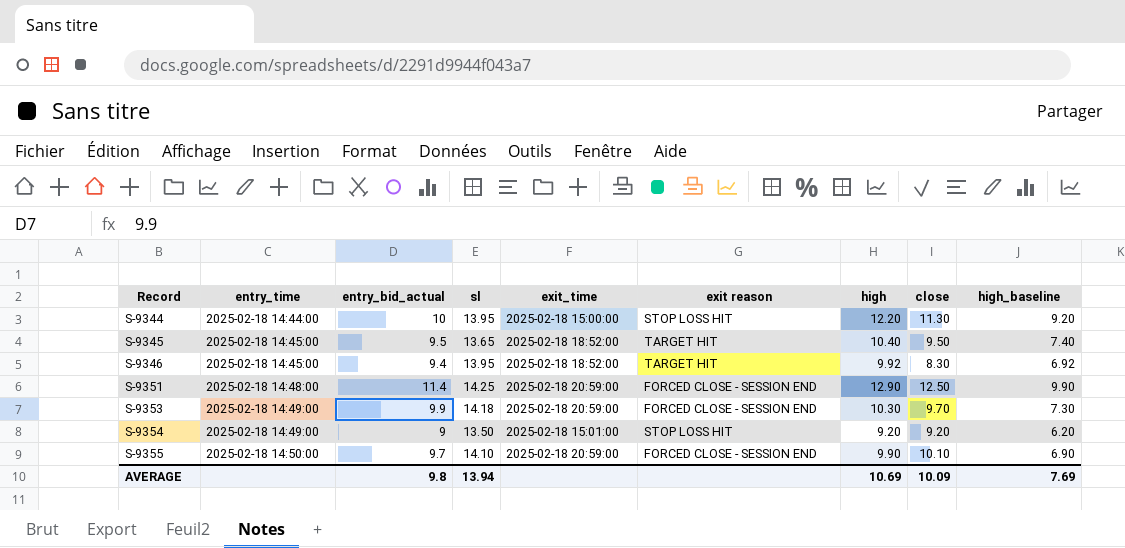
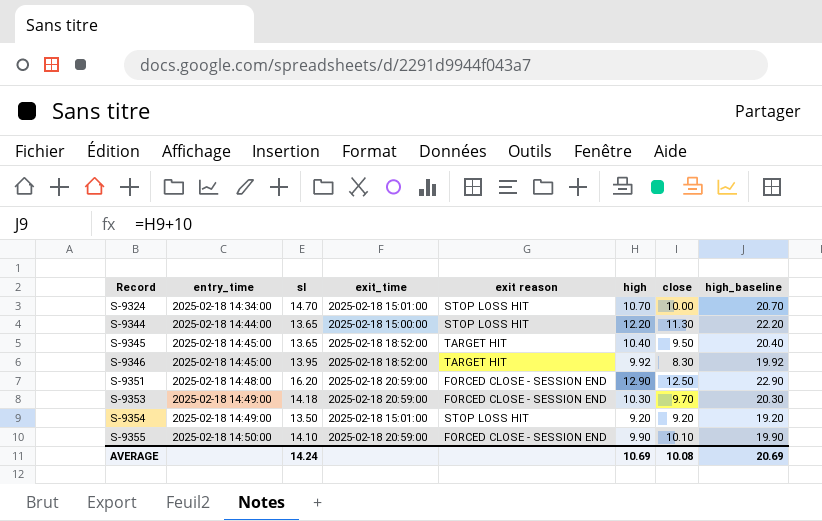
column entry_bid_actual | position: 3 -> none
column high_baseline | formula: [high] - 3 -> [high] + 10
row S-9324: none -> 2025-02-18 14:34:00 | 14.70 | 2025-02-18 15:01:00 | STOP LOSS HIT | 10.70 | 10.00 | 20.70
S-9344 | sl: 13.95 -> 13.65
S-9351 | sl: 14.25 -> 16.20
AVERAGE | sl: 13.94 -> 14.24
AVERAGE | close: 10.09 -> 10.08
AVERAGE | high_baseline: 7.69 -> 20.69

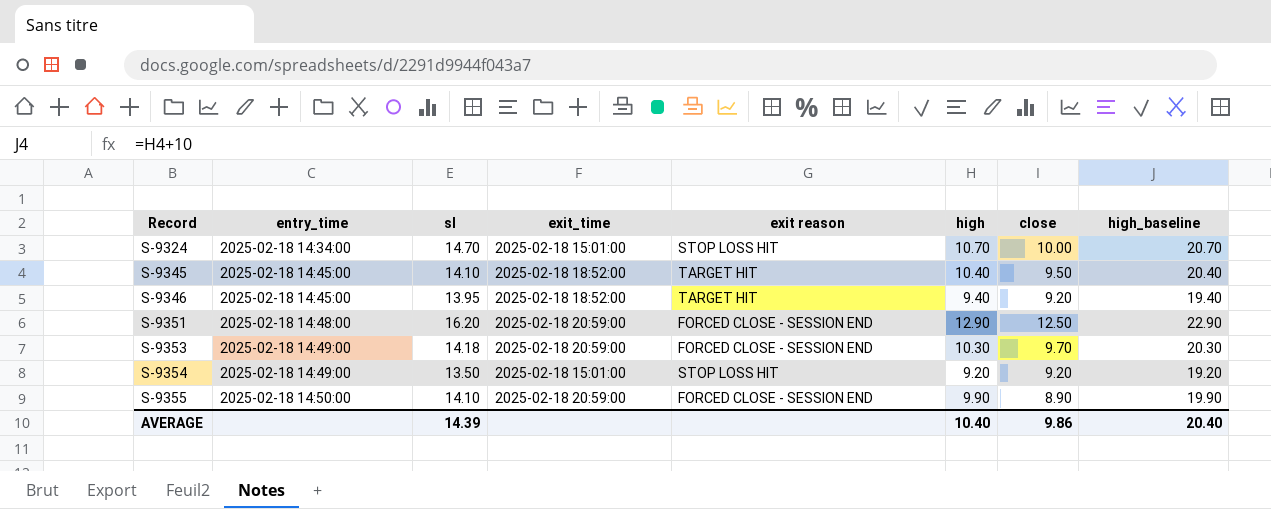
row S-9344: 2025-02-18 14:44:00 | 13.65 | 2025-02-18 15:00:00 | STOP LOSS HIT | 12.20 | 11.30 | 22.20 -> none
S-9345 | sl: 13.65 -> 14.10
S-9346 | high: 9.92 -> 9.40
S-9346 | close: 8.30 -> 9.20
S-9346 | high_baseline: 19.92 -> 19.40
S-9355 | close: 10.10 -> 8.90
AVERAGE | sl: 14.24 -> 14.39
AVERAGE | high: 10.69 -> 10.40
AVERAGE | close: 10.08 -> 9.86
AVERAGE | high_baseline: 20.69 -> 20.40

